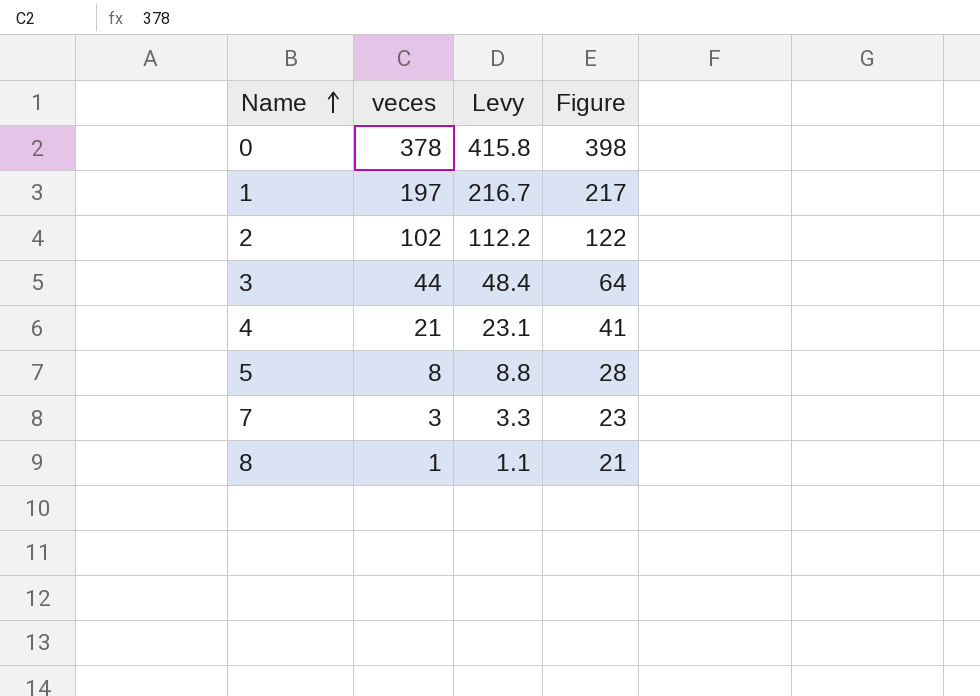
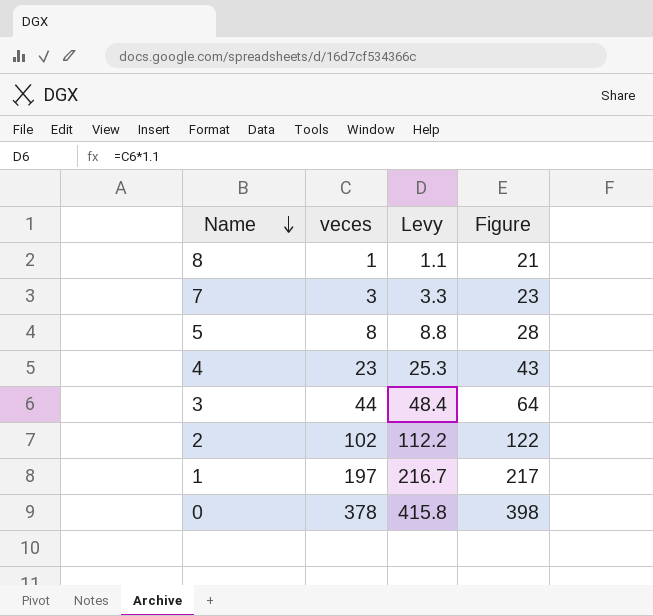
row order: Name ascending -> Name descending
4 | veces: 21 -> 23
4 | Levy: 23.1 -> 25.3
4 | Figure: 41 -> 43

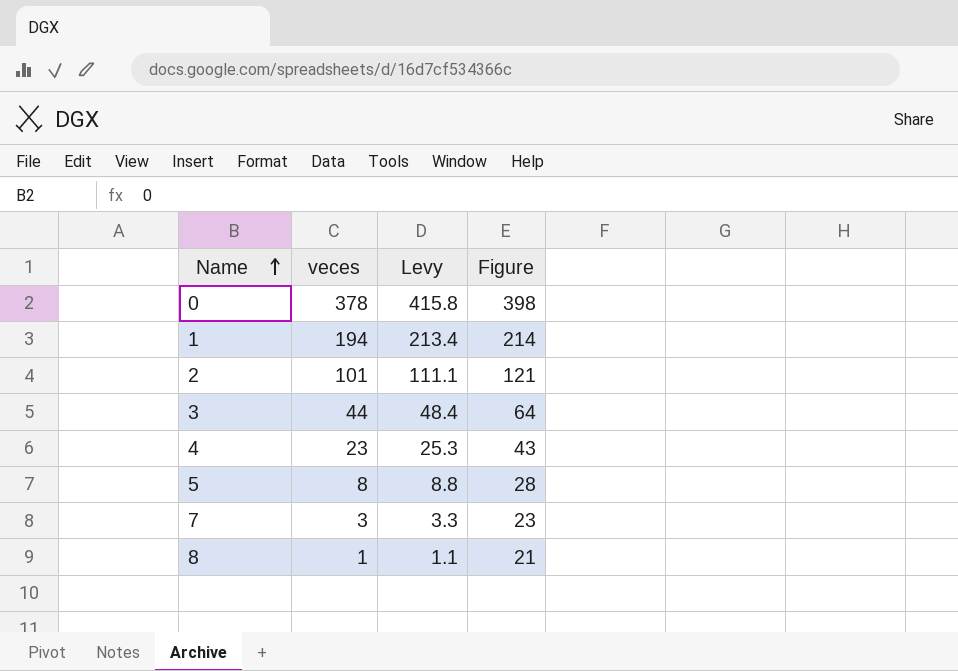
row order: Name descending -> Name ascending
1 | veces: 197 -> 194
1 | Levy: 216.7 -> 213.4
1 | Figure: 217 -> 214
2 | veces: 102 -> 101
2 | Levy: 112.2 -> 111.1
2 | Figure: 122 -> 121

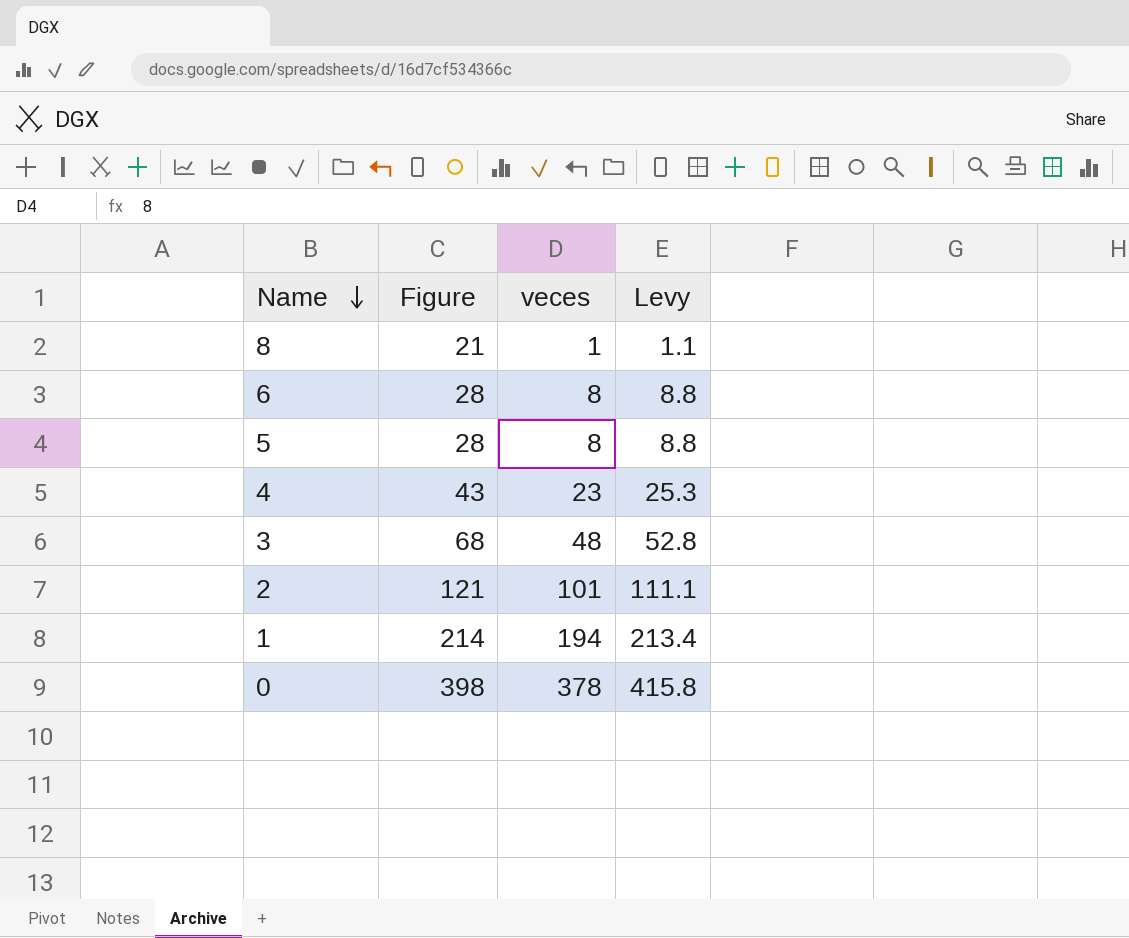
row order: Name ascending -> Name descending
column Figure | position: 4 -> 2
row 7: 3 | 3.3 | 23 -> none
row 6: none -> 28 | 8 | 8.8
3 | Figure: 64 -> 68
3 | veces: 44 -> 48
3 | Levy: 48.4 -> 52.8

